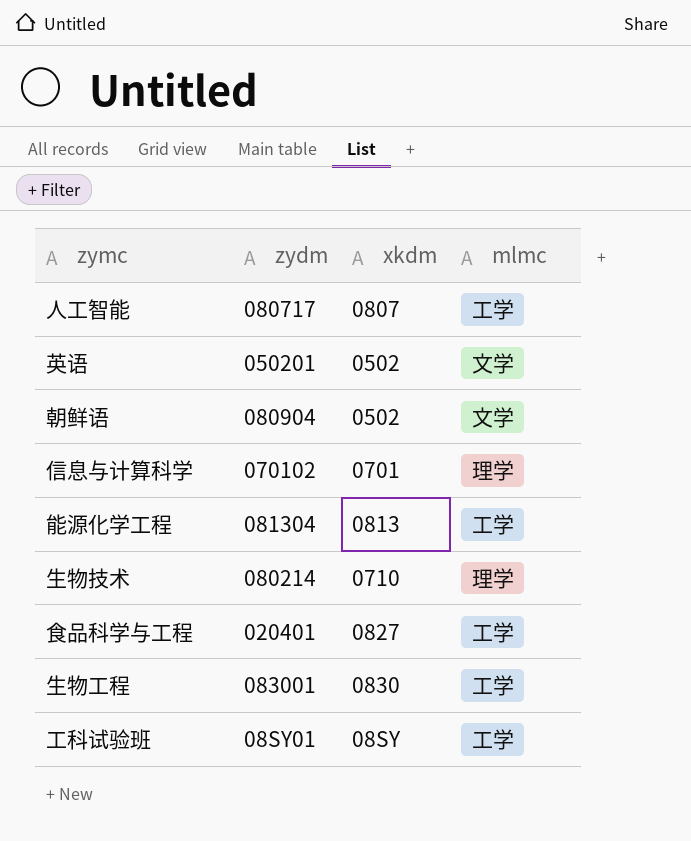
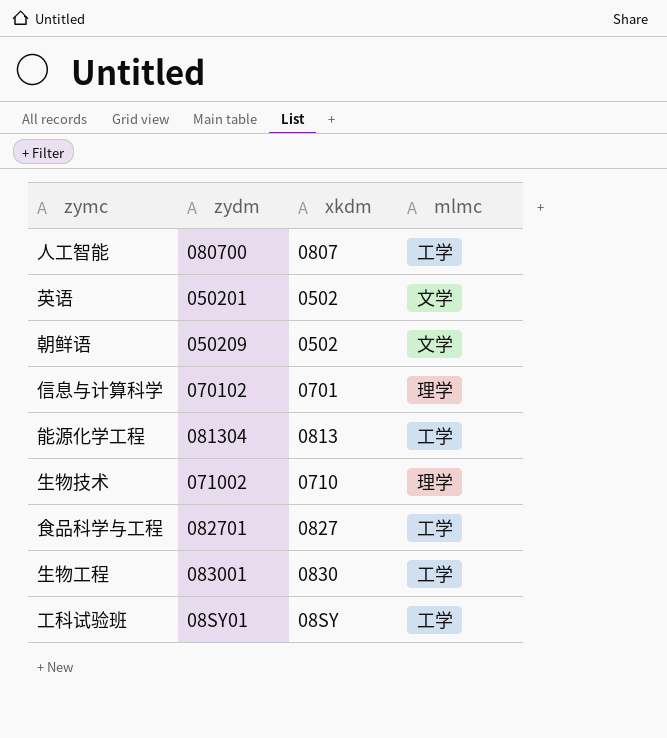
人工智能 | zydm: 080717 -> 080700
朝鲜语 | zydm: 080904 -> 050209
生物技术 | zydm: 080214 -> 071002
食品科学与工程 | zydm: 020401 -> 082701

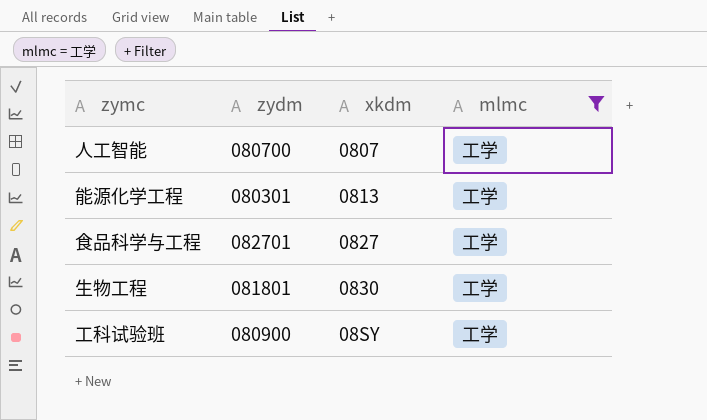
filter: none -> mlmc = 工学
能源化学工程 | zydm: 081304 -> 080301
生物工程 | zydm: 083001 -> 081801
工科试验班 | zydm: 08SY01 -> 080900

